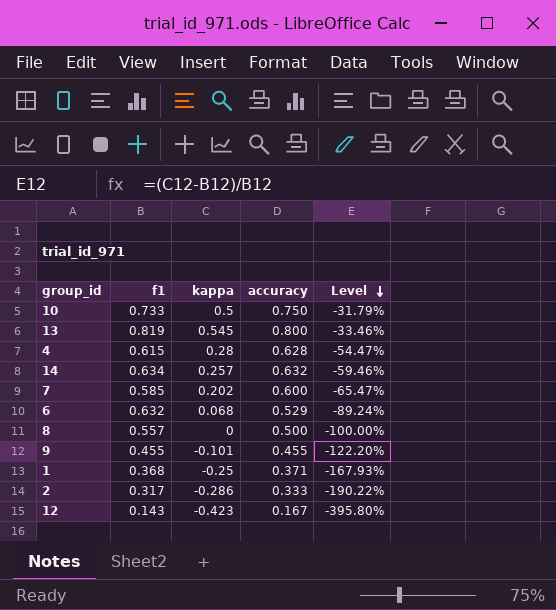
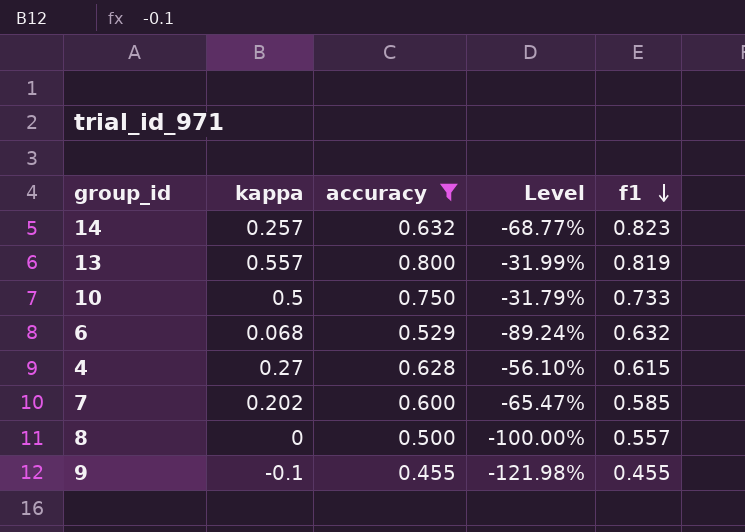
filter: none -> accuracy >= 0.455
row order: Level descending -> f1 descending
column f1 | position: 2 -> 5
14 | Level: -59.46% -> -68.77%
14 | f1: 0.634 -> 0.823
13 | kappa: 0.545 -> 0.557
13 | Level: -33.46% -> -31.99%
4 | kappa: 0.28 -> 0.27
4 | Level: -54.47% -> -56.10%
9 | kappa: -0.101 -> -0.1
9 | Level: -122.20% -> -121.98%

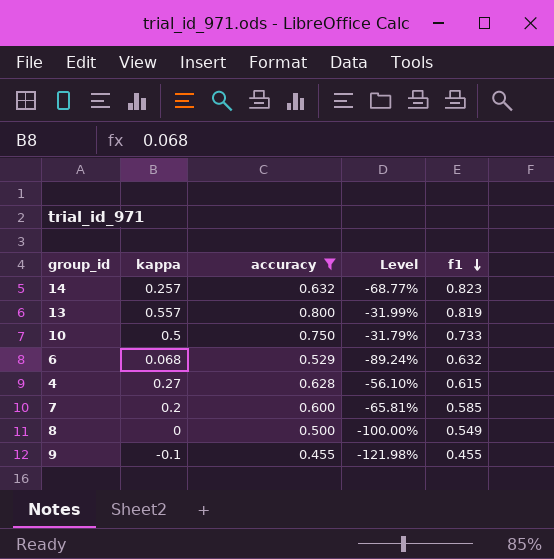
7 | kappa: 0.202 -> 0.2
7 | Level: -65.47% -> -65.81%
8 | f1: 0.557 -> 0.549

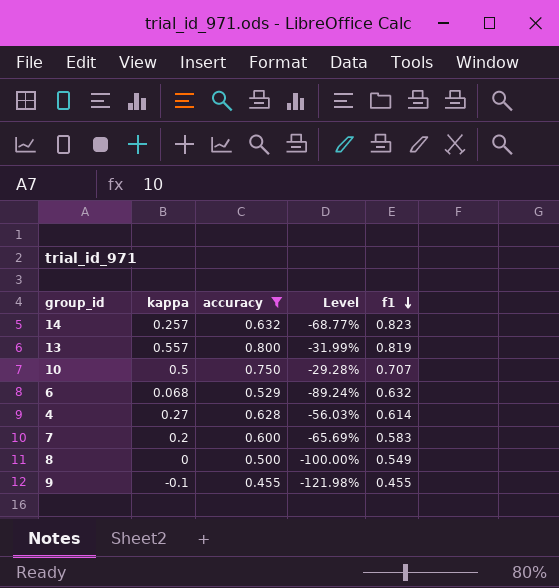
10 | Level: -31.79% -> -29.28%
10 | f1: 0.733 -> 0.707
4 | Level: -56.10% -> -56.03%
4 | f1: 0.615 -> 0.614
7 | Level: -65.81% -> -65.69%
7 | f1: 0.585 -> 0.583

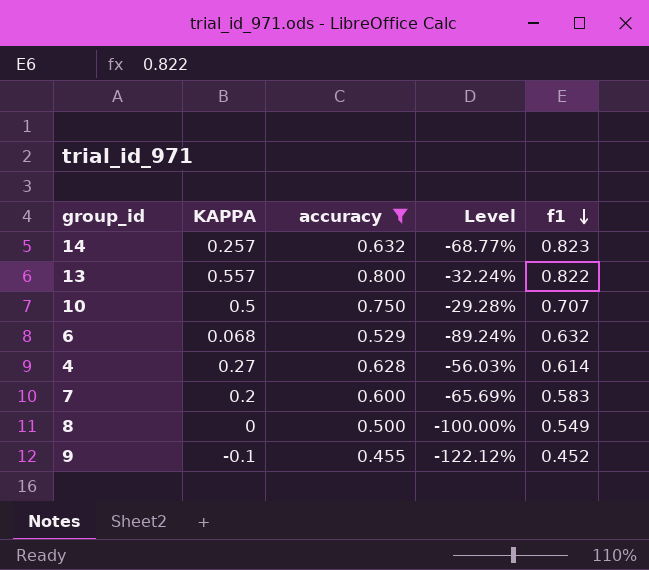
column name: kappa -> KAPPA
13 | Level: -31.99% -> -32.24%
13 | f1: 0.819 -> 0.822
9 | Level: -121.98% -> -122.12%
9 | f1: 0.455 -> 0.452

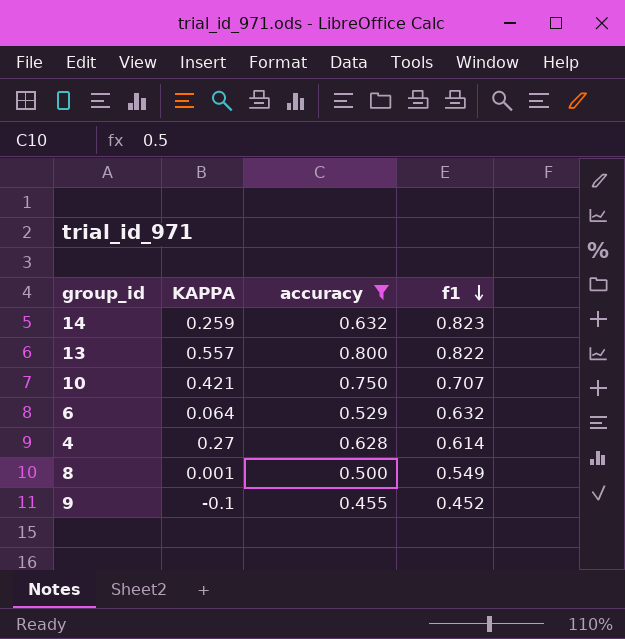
column Level | formula: ([KAPPA] - [f1]) / [f1] -> none
row 7: 0.2 | 0.600 | -65.69% | 0.583 -> none
14 | KAPPA: 0.257 -> 0.259
10 | KAPPA: 0.5 -> 0.421
6 | KAPPA: 0.068 -> 0.064
8 | KAPPA: 0 -> 0.001

